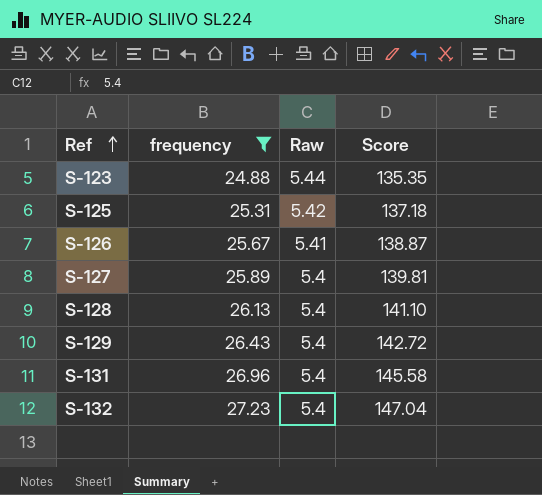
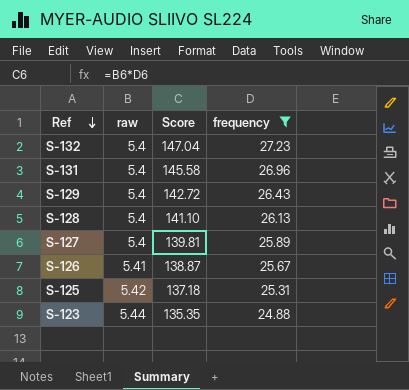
row order: Ref ascending -> Ref descending
column name: Raw -> raw
column frequency | position: 2 -> 4

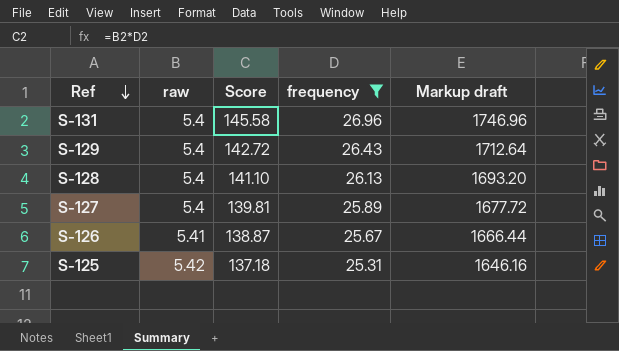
column Markup draft | formula: none -> [Score] * 12
row S-132: 5.4 | 147.04 | 27.23 -> none
row S-123: 5.44 | 135.35 | 24.88 -> none

